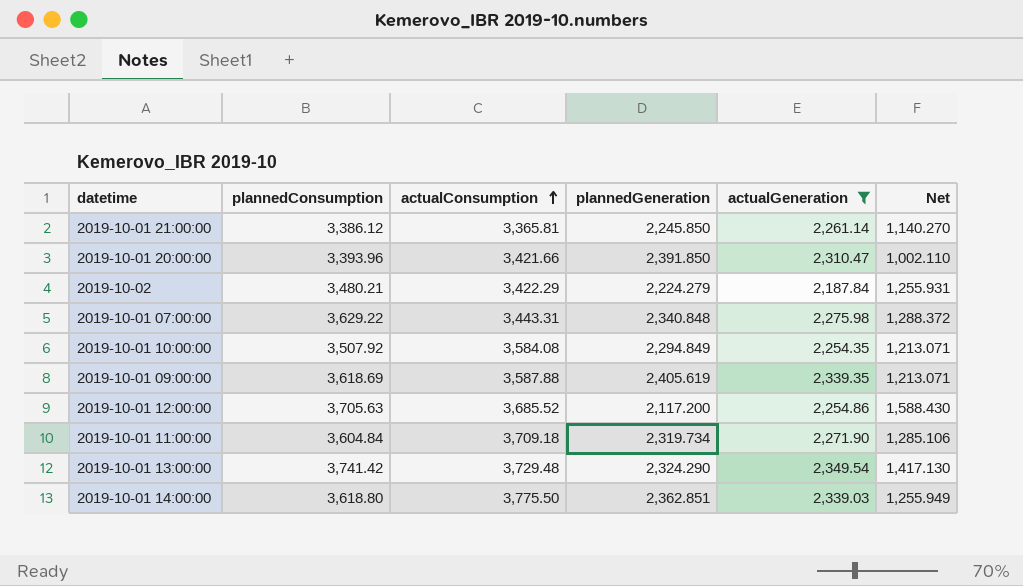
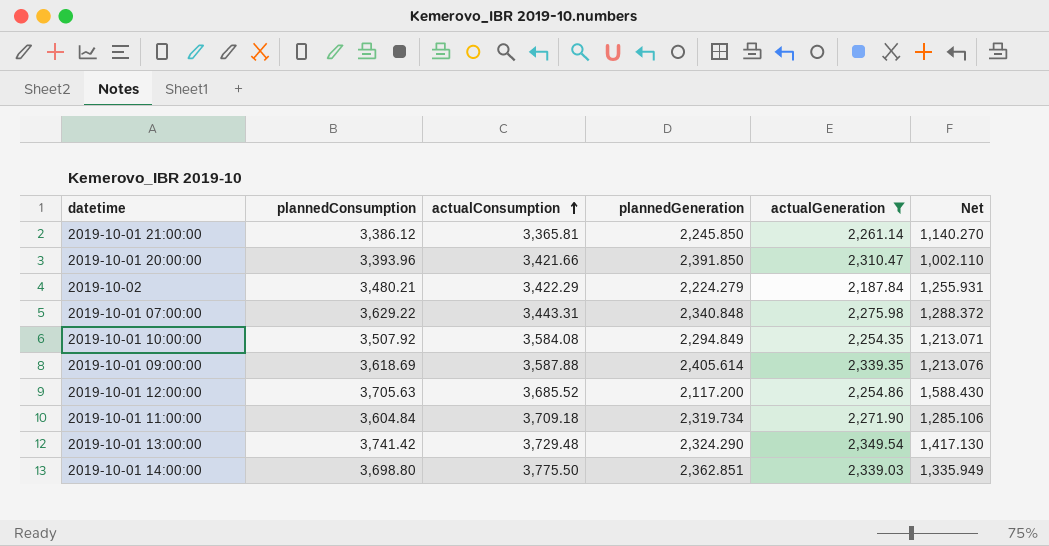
2019-10-01 09:00:00 | plannedGeneration: 2,405.619 -> 2,405.614
2019-10-01 09:00:00 | Net: 1,213.071 -> 1,213.076
2019-10-01 14:00:00 | plannedConsumption: 3,618.80 -> 3,698.80
2019-10-01 14:00:00 | Net: 1,255.949 -> 1,335.949

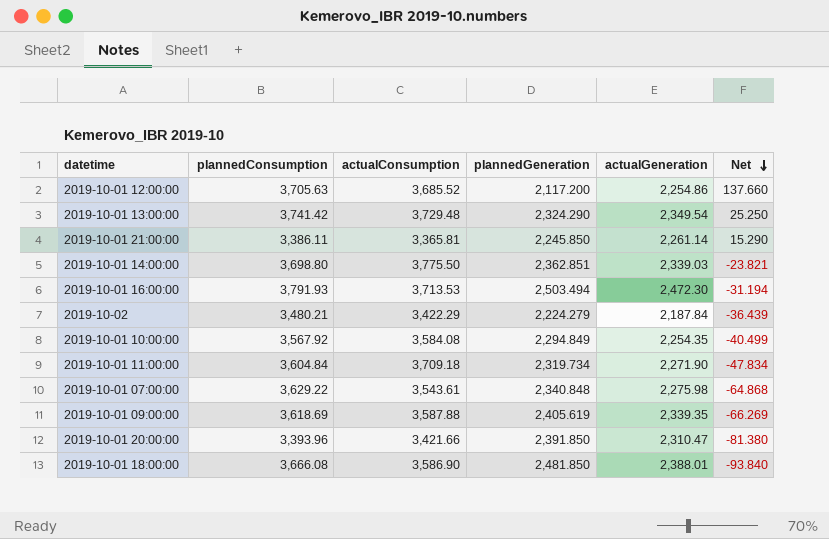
filter: actualGeneration <= 2,349.54 -> none
row order: actualConsumption ascending -> Net descending
column Net | formula: [plannedConsumption] - [plannedGeneration] -> [actualGeneration] - [plannedGeneration]
2019-10-01 21:00:00 | plannedConsumption: 3,386.12 -> 3,386.11
2019-10-01 10:00:00 | plannedConsumption: 3,507.92 -> 3,567.92
2019-10-01 07:00:00 | actualConsumption: 3,443.31 -> 3,543.61
2019-10-01 09:00:00 | plannedGeneration: 2,405.614 -> 2,405.619

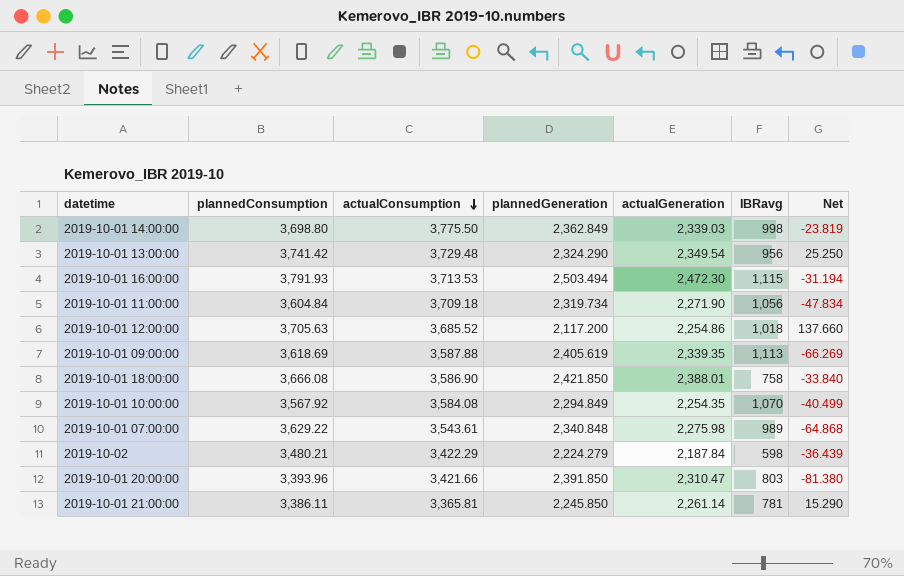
row order: Net descending -> actualConsumption descending
column IBRavg | position: none -> 6
2019-10-01 14:00:00 | plannedGeneration: 2,362.851 -> 2,362.849
2019-10-01 14:00:00 | Net: -23.821 -> -23.819
2019-10-01 18:00:00 | plannedGeneration: 2,481.850 -> 2,421.850
2019-10-01 18:00:00 | Net: -93.840 -> -33.840

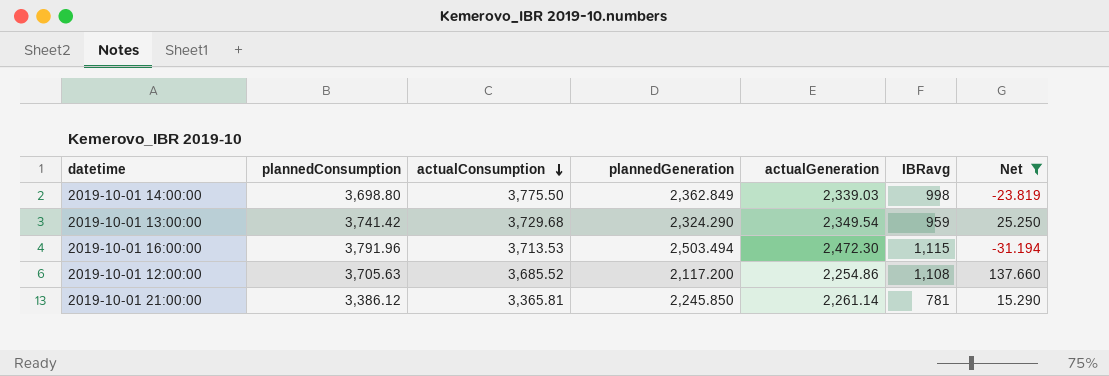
filter: none -> Net >= -31.194
2019-10-01 13:00:00 | actualConsumption: 3,729.48 -> 3,729.68
2019-10-01 13:00:00 | IBRavg: 956 -> 959
2019-10-01 16:00:00 | plannedConsumption: 3,791.93 -> 3,791.96
2019-10-01 12:00:00 | IBRavg: 1,018 -> 1,108
2019-10-01 21:00:00 | plannedConsumption: 3,386.11 -> 3,386.12

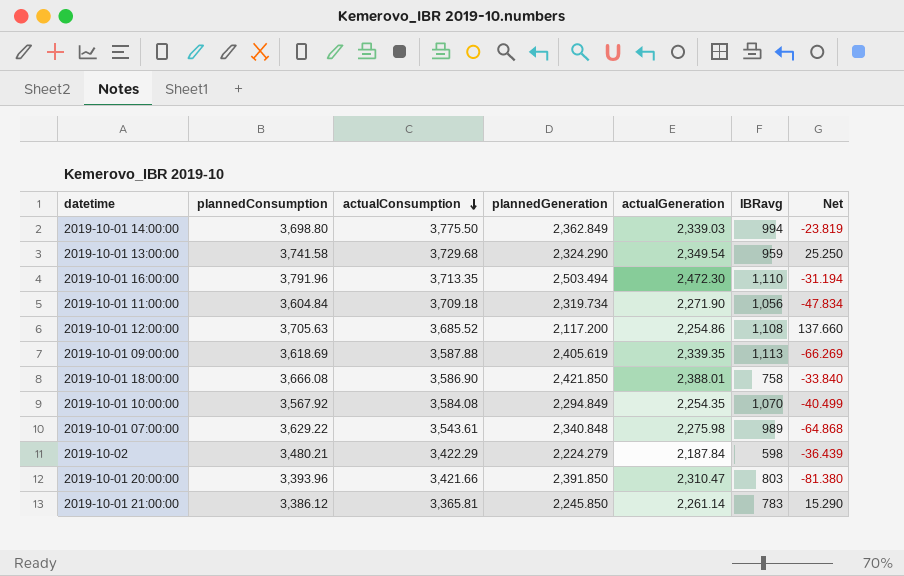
filter: Net >= -31.194 -> none
2019-10-01 14:00:00 | IBRavg: 998 -> 994
2019-10-01 13:00:00 | plannedConsumption: 3,741.42 -> 3,741.58
2019-10-01 16:00:00 | actualConsumption: 3,713.53 -> 3,713.35
2019-10-01 16:00:00 | IBRavg: 1,115 -> 1,110
2019-10-01 21:00:00 | IBRavg: 781 -> 783

